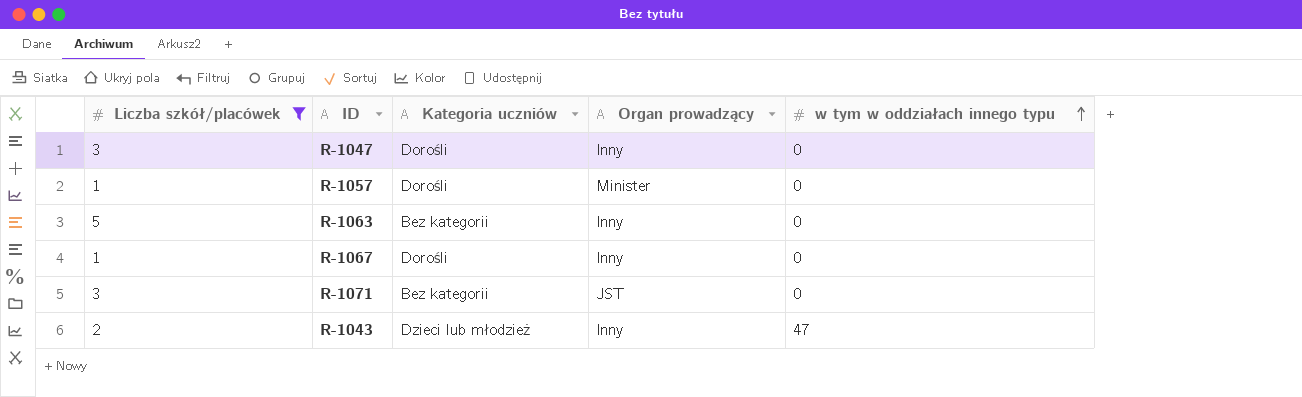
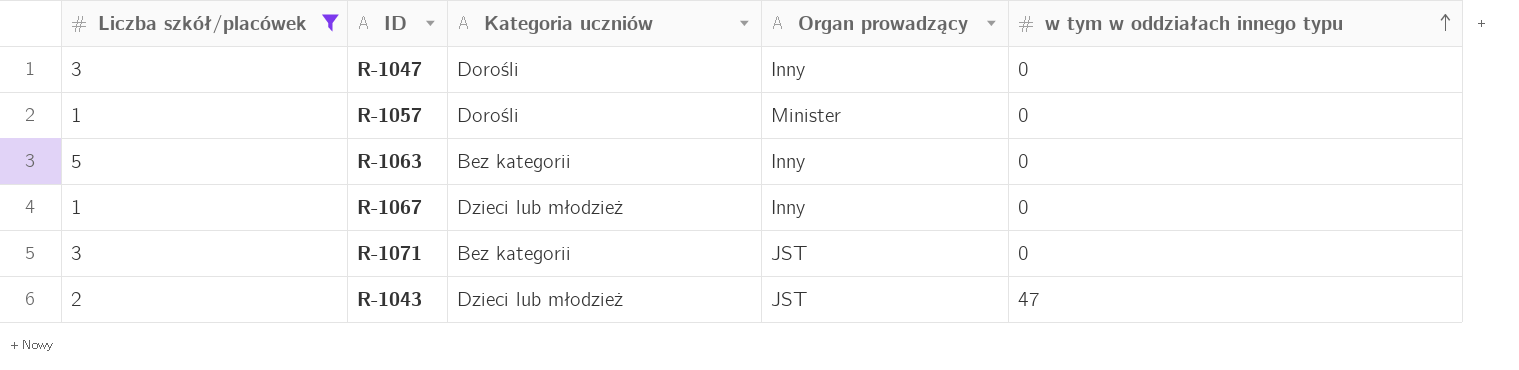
R-1067 | Kategoria uczniów: Dorośli -> Dzieci lub młodzież
R-1043 | Organ prowadzący: Inny -> JST

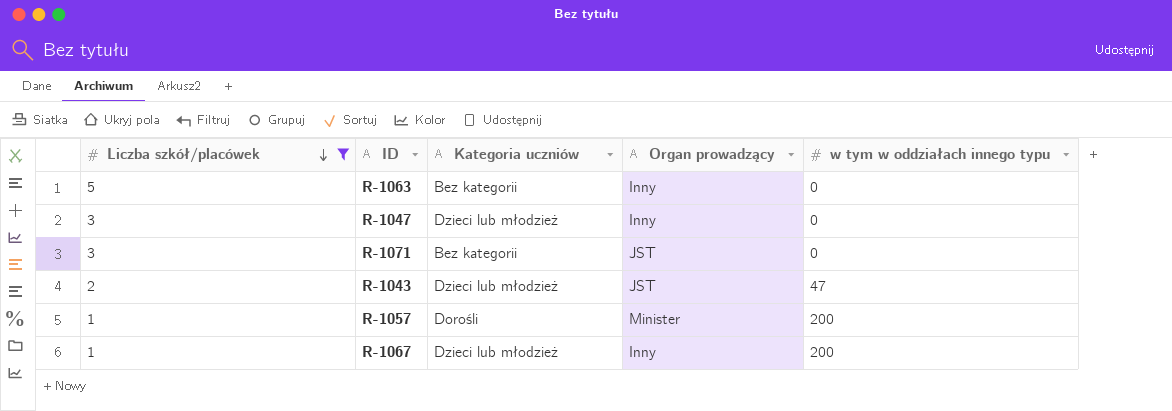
row order: w tym w oddziałach innego typu ascending -> Liczba szkół/placówek descending
R-1047 | Kategoria uczniów: Dorośli -> Dzieci lub młodzież
R-1057 | w tym w oddziałach innego typu: 0 -> 200
R-1067 | w tym w oddziałach innego typu: 0 -> 200

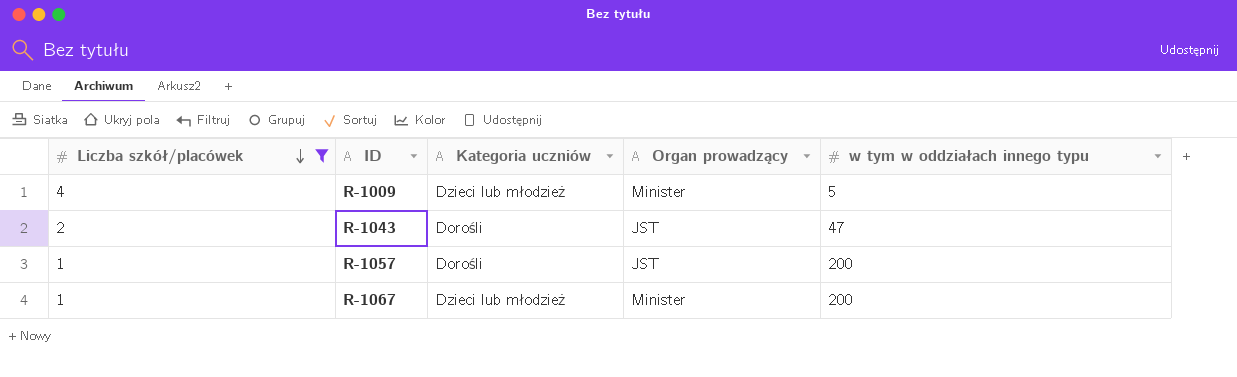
row R-1063: 5 | Bez kategorii | Inny | 0 -> none
row R-1047: 3 | Dzieci lub młodzież | Inny | 0 -> none
row R-1071: 3 | Bez kategorii | JST | 0 -> none
row R-1009: none -> 4 | Dzieci lub młodzież | Minister | 5
R-1043 | Kategoria uczniów: Dzieci lub młodzież -> Dorośli
R-1057 | Organ prowadzący: Minister -> JST
R-1067 | Organ prowadzący: Inny -> Minister

